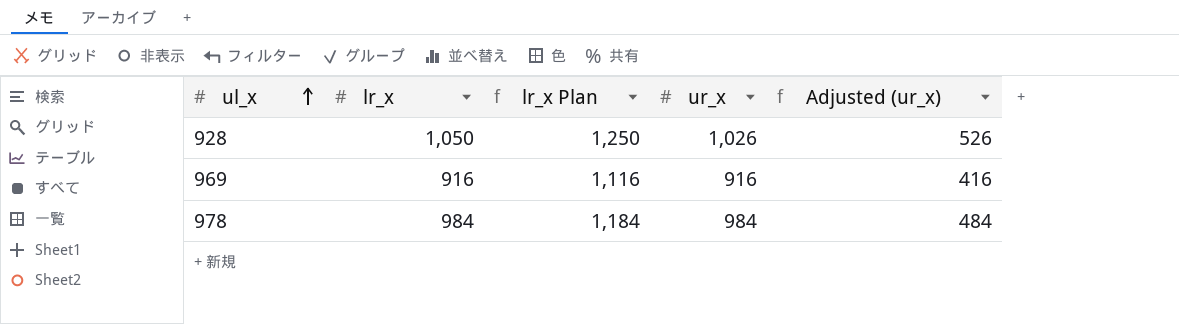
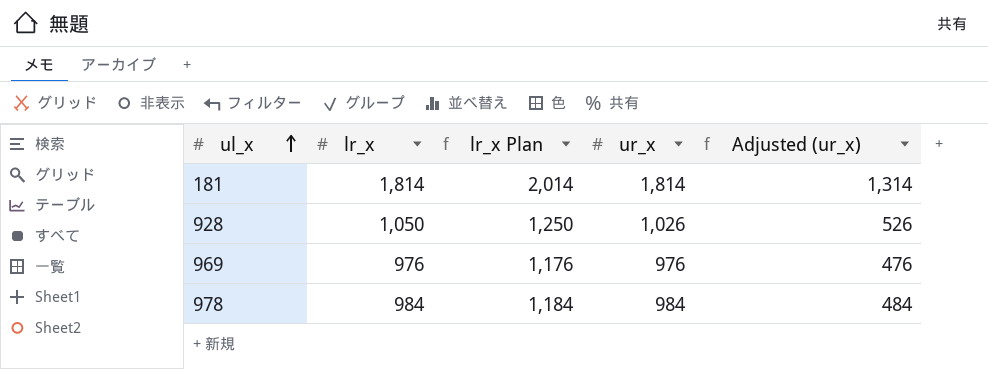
row 181: none -> 1,814 | 2,014 | 1,814 | 1,314
969 | lr_x: 916 -> 976
969 | lr_x Plan: 1,116 -> 1,176
969 | ur_x: 916 -> 976
969 | Adjusted (ur_x): 416 -> 476

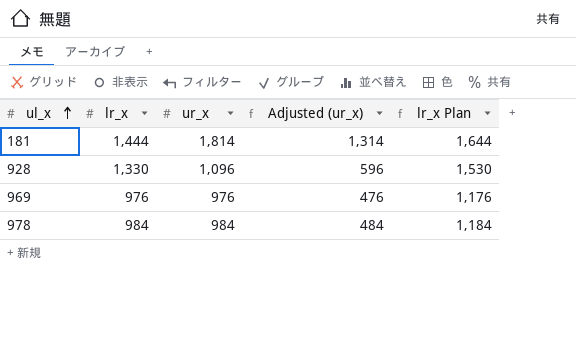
column lr_x Plan | position: 3 -> 5
181 | lr_x: 1,814 -> 1,444
181 | lr_x Plan: 2,014 -> 1,644
928 | lr_x: 1,050 -> 1,330
928 | ur_x: 1,026 -> 1,096
928 | Adjusted (ur_x): 526 -> 596
928 | lr_x Plan: 1,250 -> 1,530

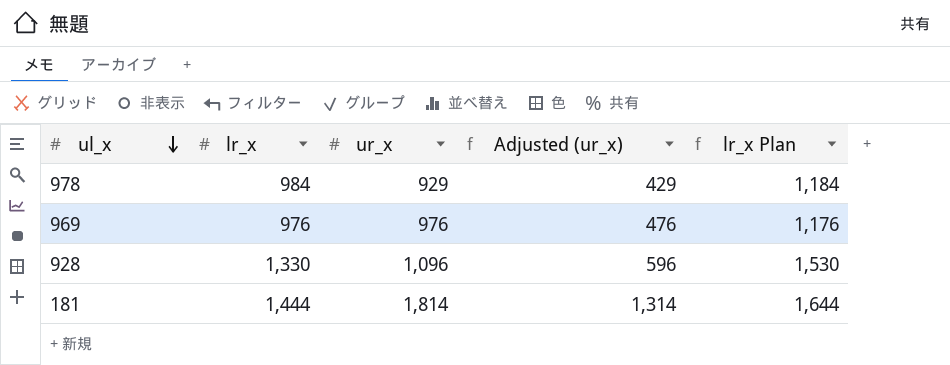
row order: ul_x ascending -> ul_x descending
978 | ur_x: 984 -> 929
978 | Adjusted (ur_x): 484 -> 429

